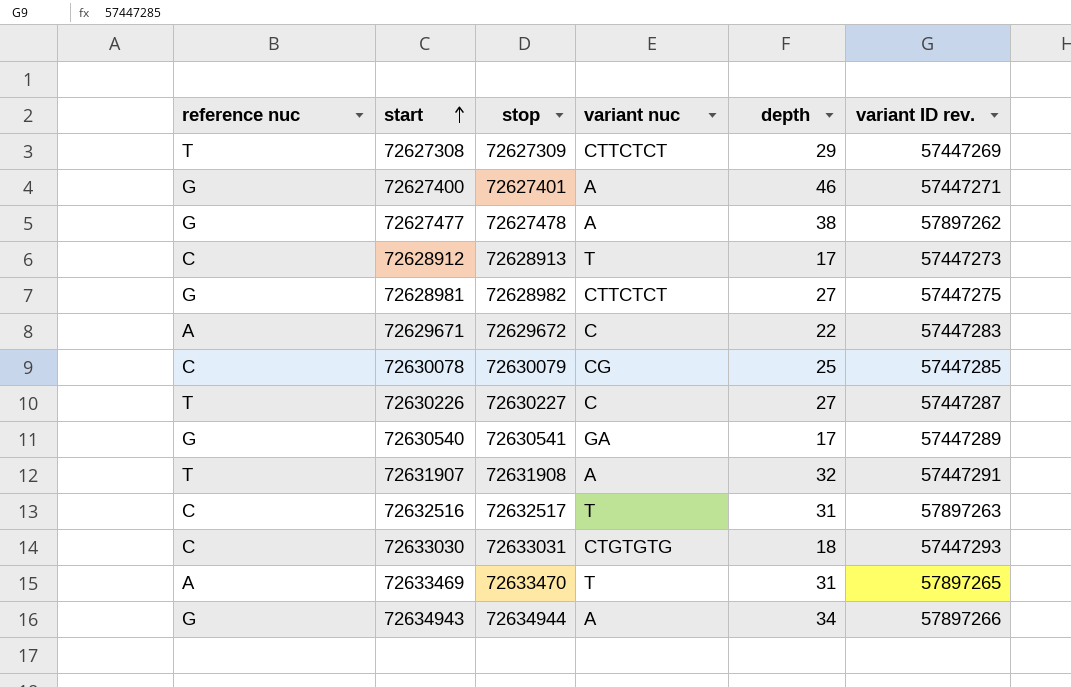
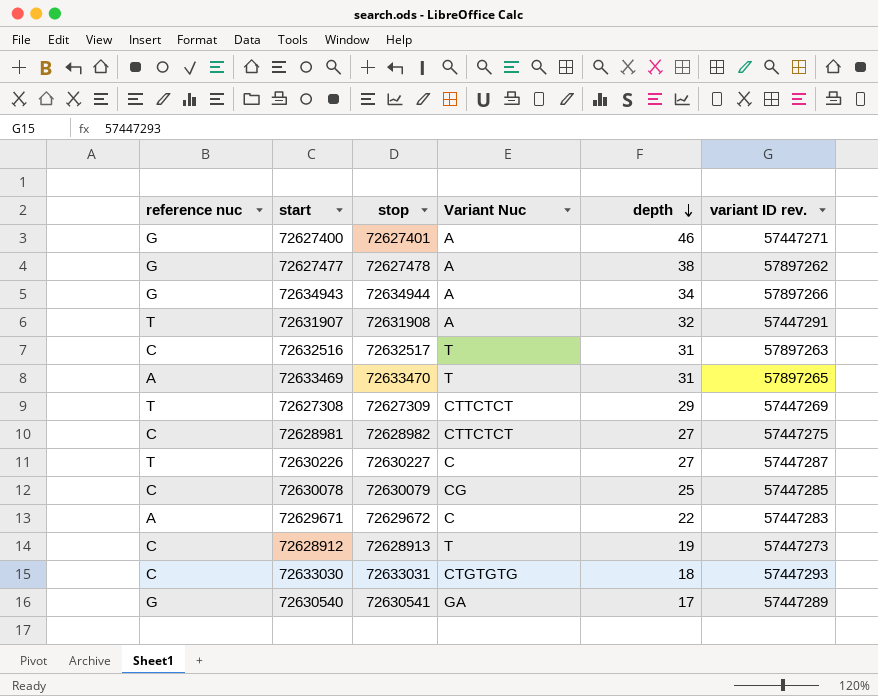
row order: start ascending -> depth descending
column name: variant nuc -> Variant Nuc
72628981 | reference nuc: G -> C
72628912 | depth: 17 -> 19

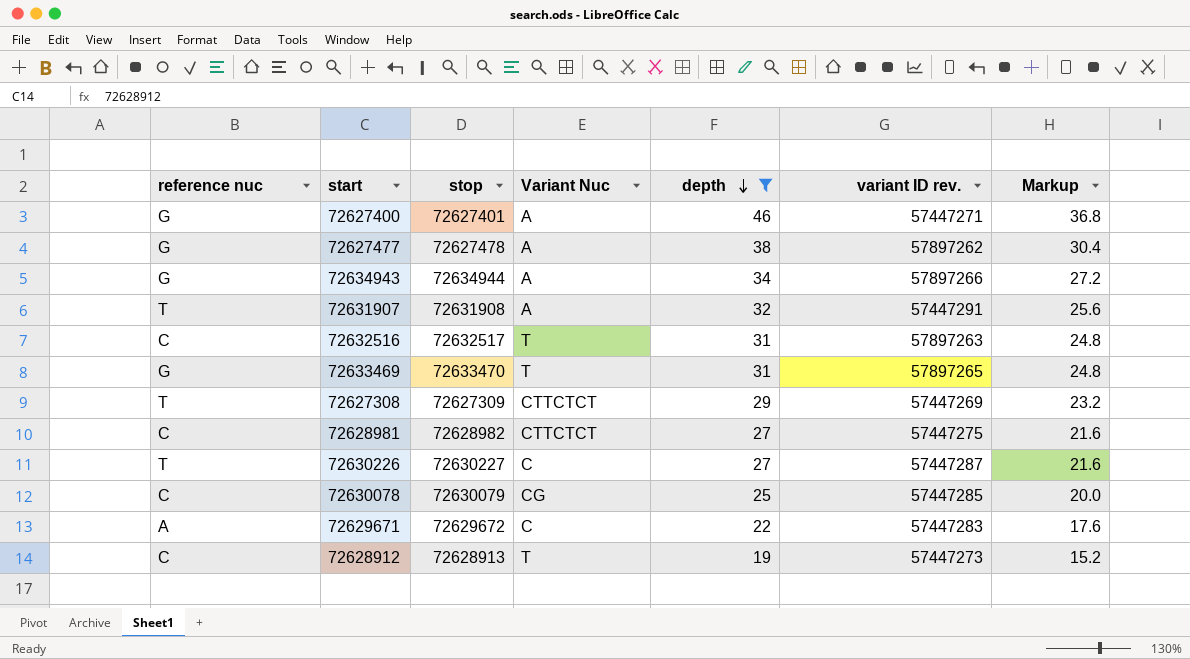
filter: none -> depth >= 19
column Markup | formula: none -> [depth] * 0.8
72633469 | reference nuc: A -> G

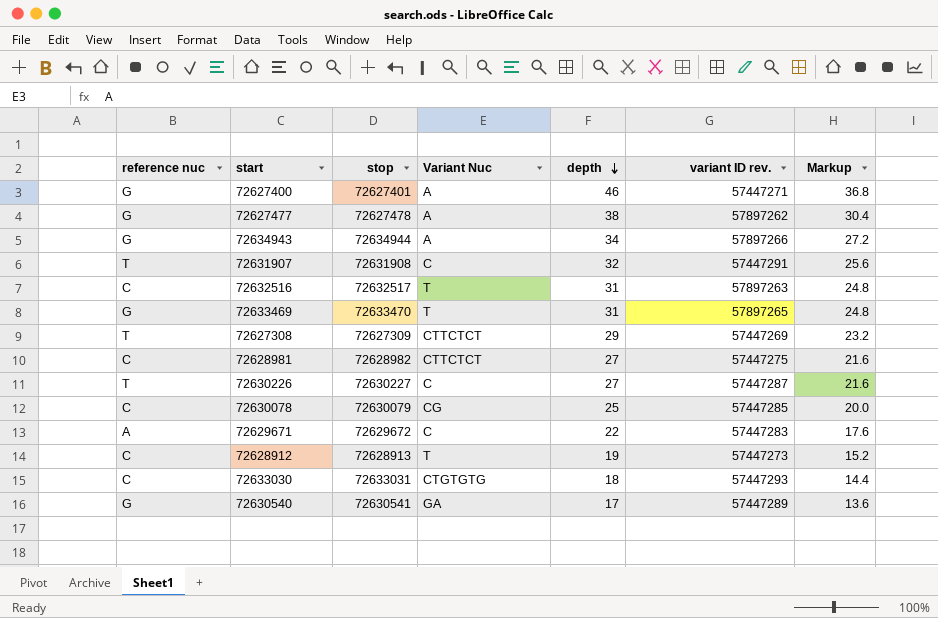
filter: depth >= 19 -> none
72631907 | Variant Nuc: A -> C

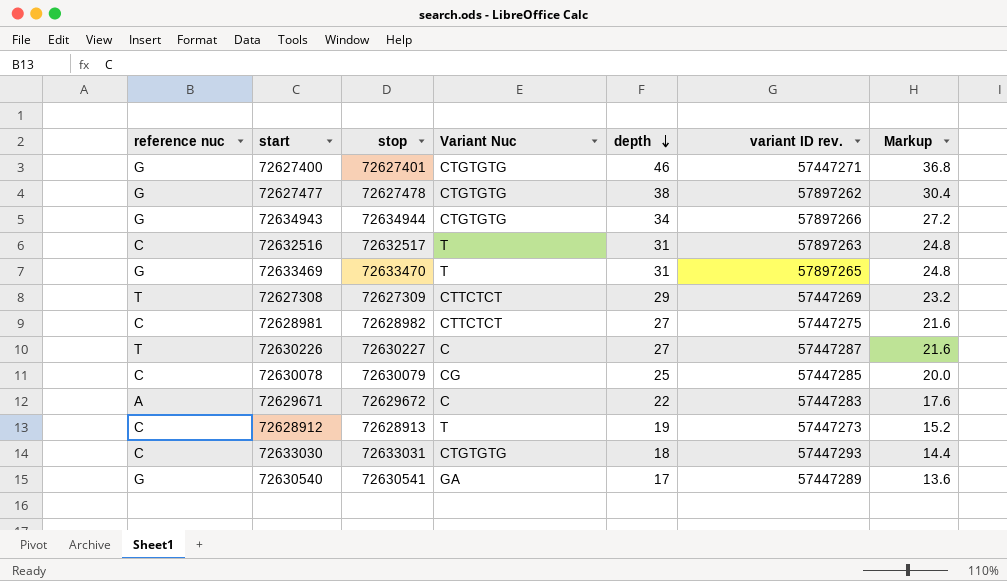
row 72631907: T | 72631908 | C | 32 | 57447291 | 25.6 -> none
72627400 | Variant Nuc: A -> CTGTGTG
72627477 | Variant Nuc: A -> CTGTGTG
72634943 | Variant Nuc: A -> CTGTGTG

